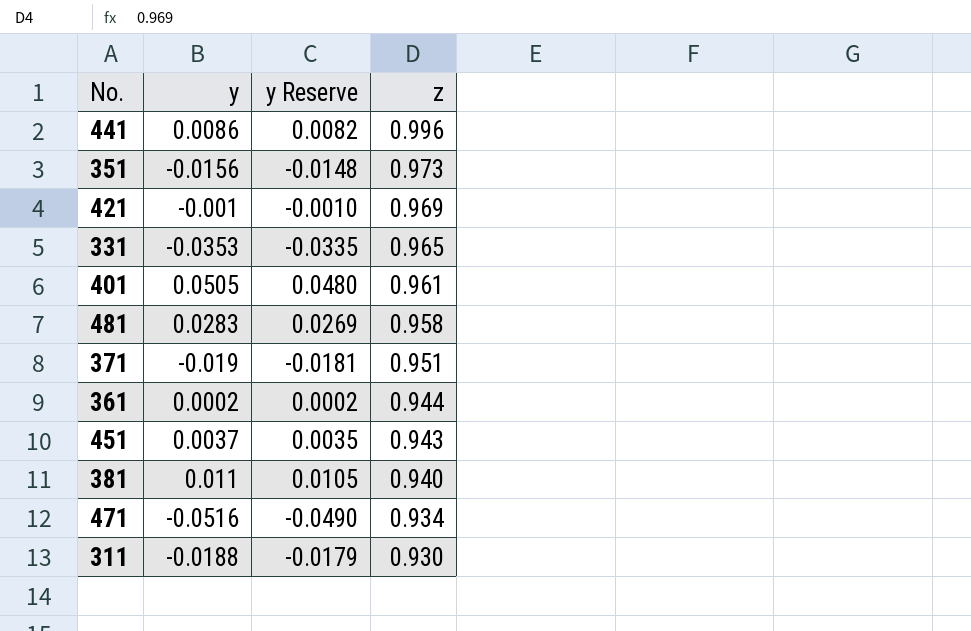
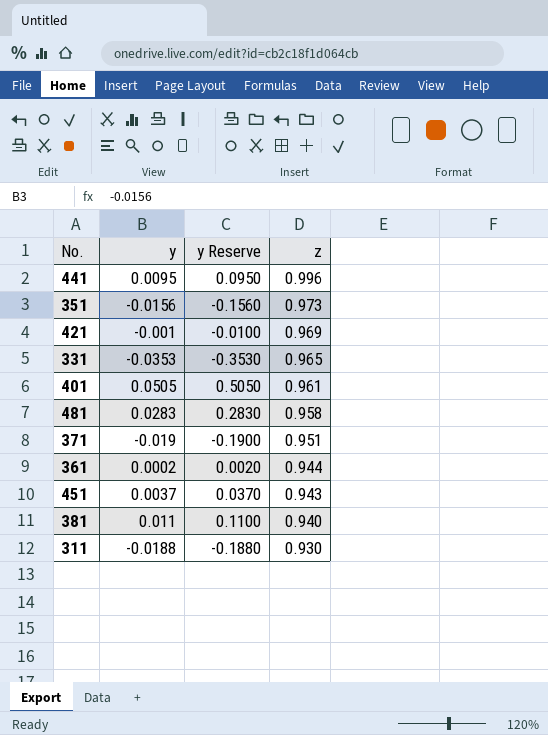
column y Reserve | formula: [y] * 0.95 -> [y] * 10
row 471: -0.0516 | -0.0490 | 0.934 -> none
441 | y: 0.0086 -> 0.0095

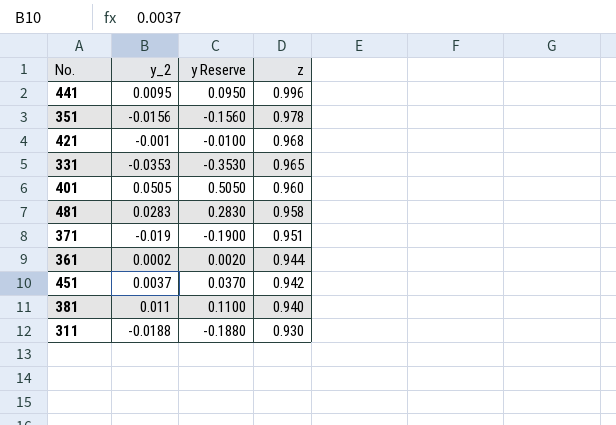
column name: y -> y_2
351 | z: 0.973 -> 0.978
421 | z: 0.969 -> 0.968
401 | z: 0.961 -> 0.960
451 | z: 0.943 -> 0.942

